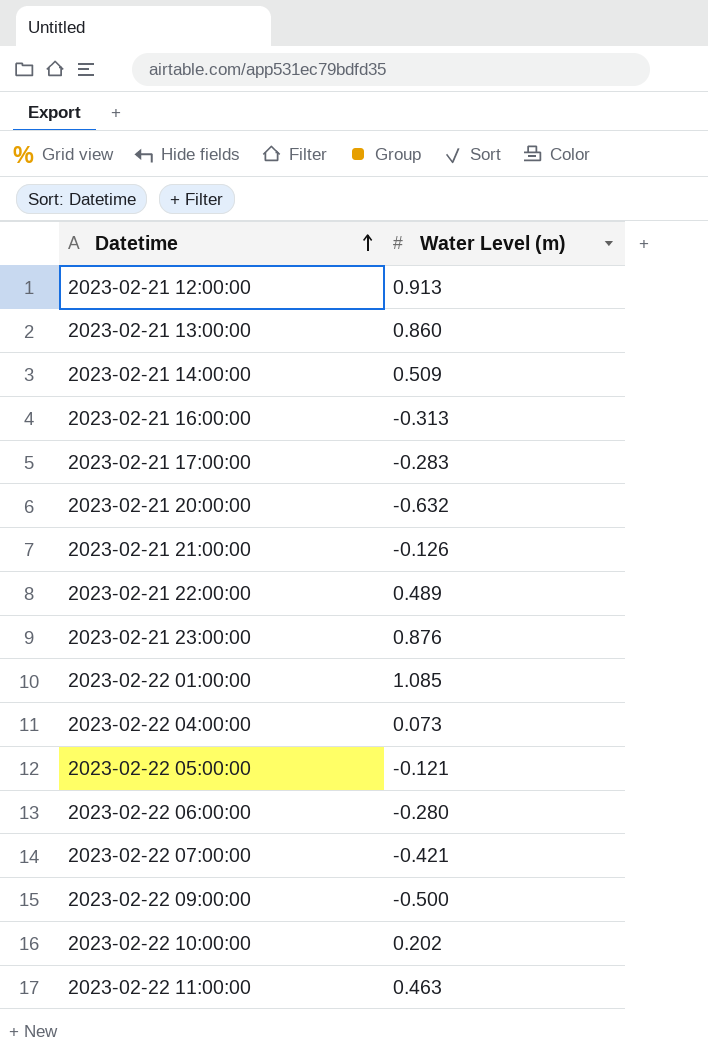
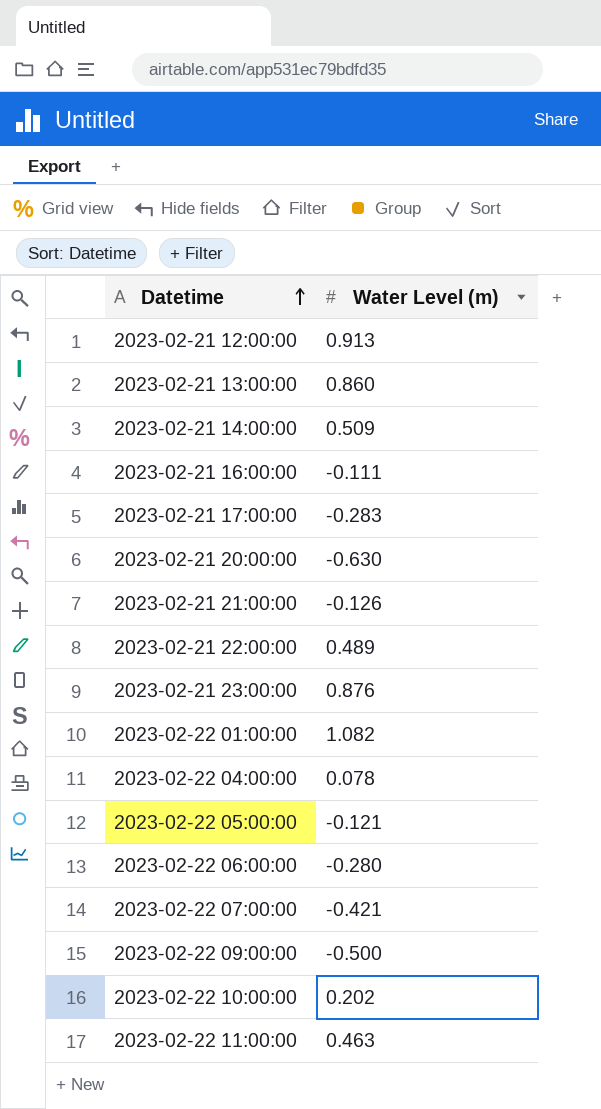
2023-02-21 16:00:00 | Water Level (m): -0.313 -> -0.111
2023-02-21 20:00:00 | Water Level (m): -0.632 -> -0.630
2023-02-22 01:00:00 | Water Level (m): 1.085 -> 1.082
2023-02-22 04:00:00 | Water Level (m): 0.073 -> 0.078

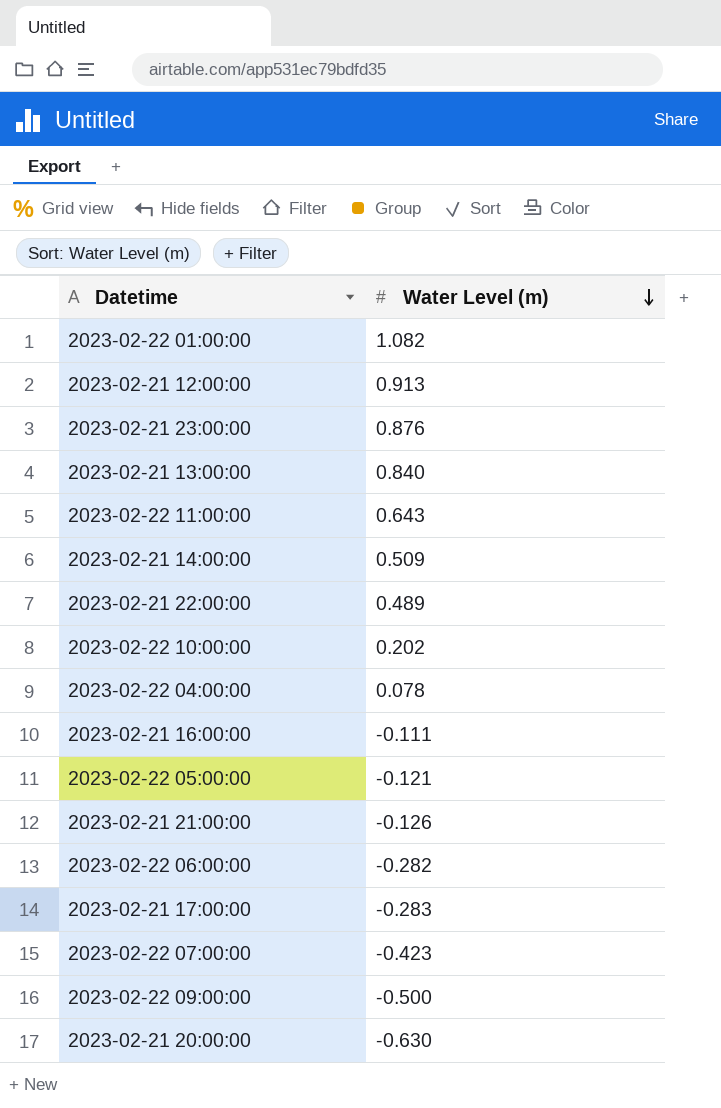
row order: Datetime ascending -> Water Level (m) descending
2023-02-21 13:00:00 | Water Level (m): 0.860 -> 0.840
2023-02-22 11:00:00 | Water Level (m): 0.463 -> 0.643
2023-02-22 06:00:00 | Water Level (m): -0.280 -> -0.282
2023-02-22 07:00:00 | Water Level (m): -0.421 -> -0.423

